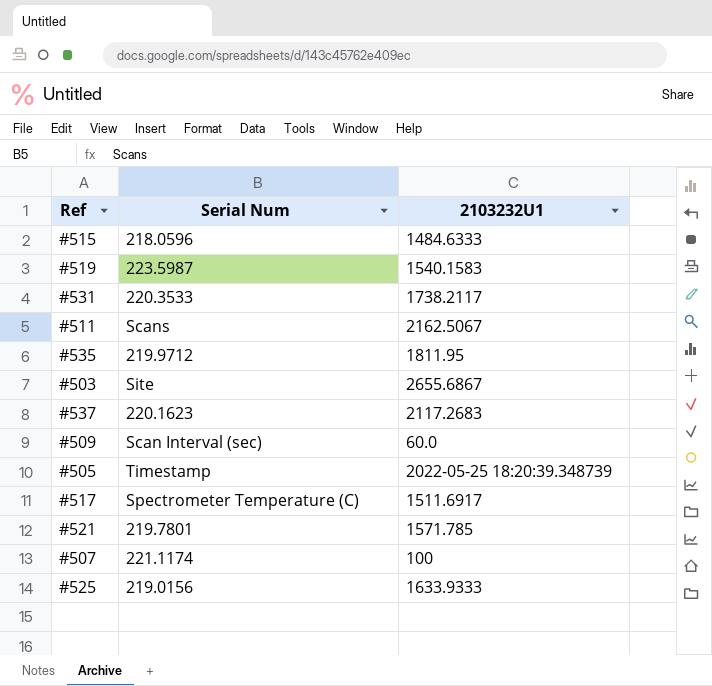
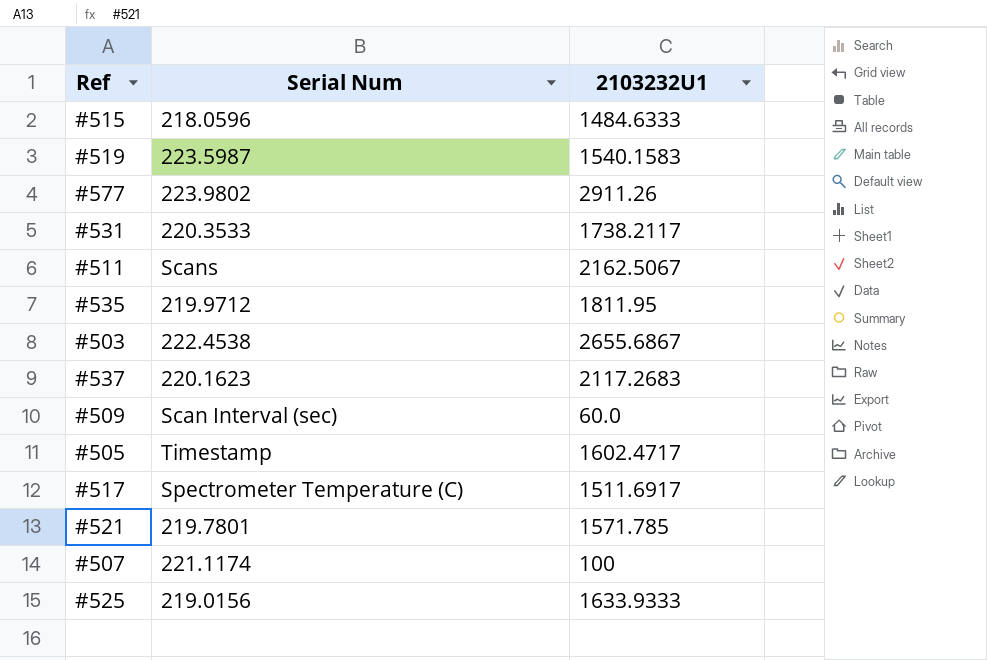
row #577: none -> 223.9802 | 2911.26
#503 | Serial Num: Site -> 222.4538
#505 | 2103232U1: 2022-05-25 18:20:39.348739 -> 1602.4717

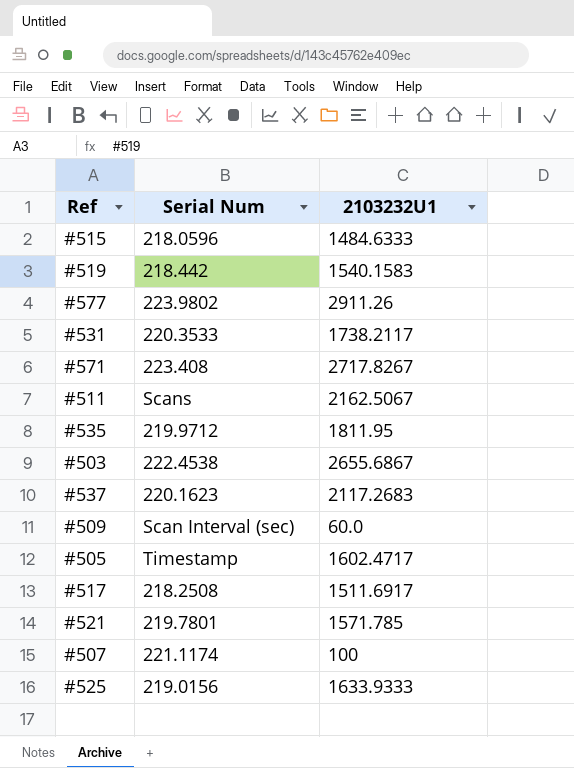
#519 | Serial Num: 223.5987 -> 218.442
row #571: none -> 223.408 | 2717.8267
#517 | Serial Num: Spectrometer Temperature (C) -> 218.2508

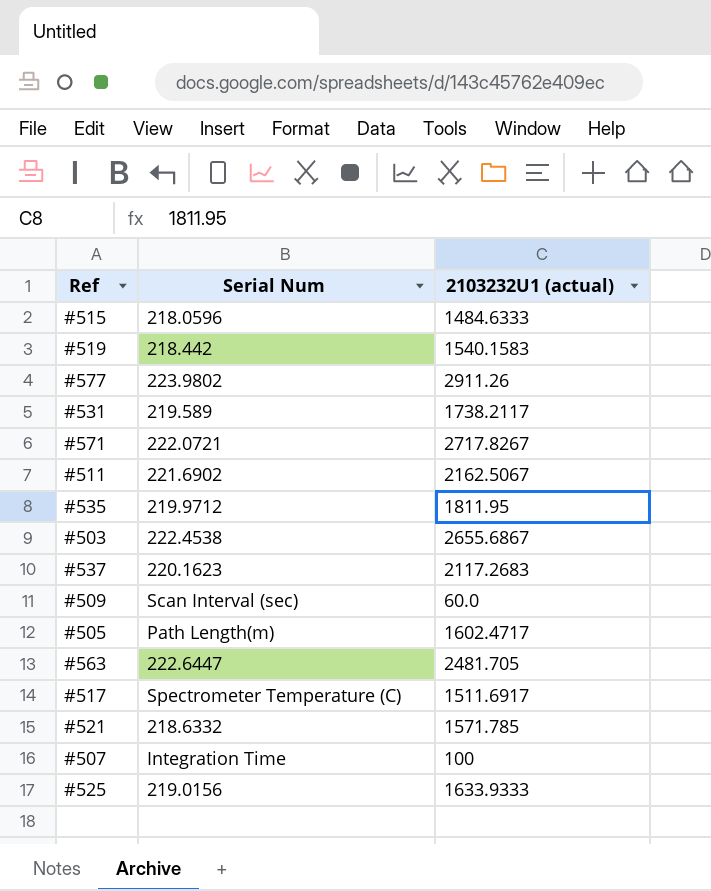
column name: 2103232U1 -> 2103232U1 (actual)
#531 | Serial Num: 220.3533 -> 219.589
#571 | Serial Num: 223.408 -> 222.0721
#511 | Serial Num: Scans -> 221.6902
#505 | Serial Num: Timestamp -> Path Length(m)
row #563: none -> 222.6447 | 2481.705
#517 | Serial Num: 218.2508 -> Spectrometer Temperature (C)
#521 | Serial Num: 219.7801 -> 218.6332
#507 | Serial Num: 221.1174 -> Integration Time

